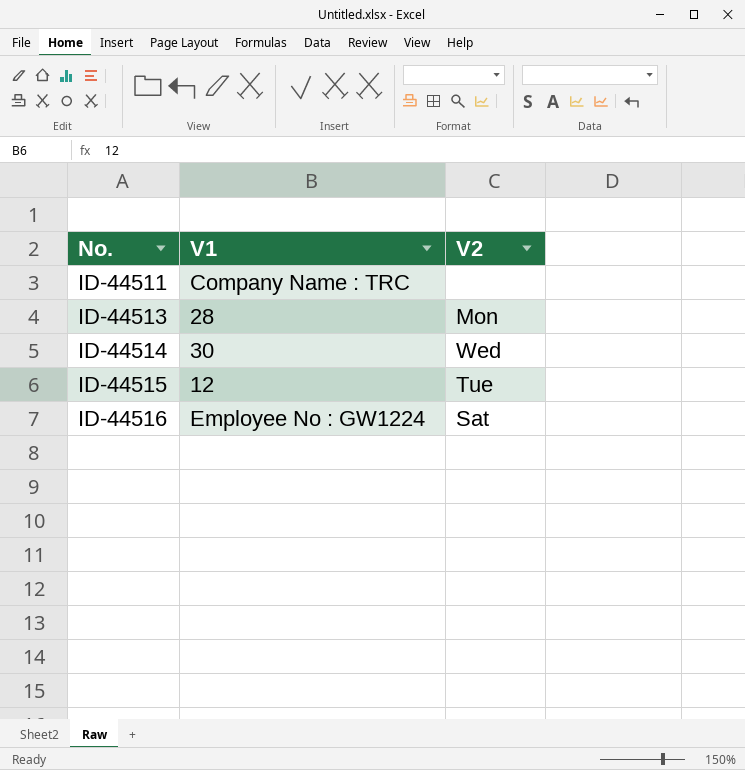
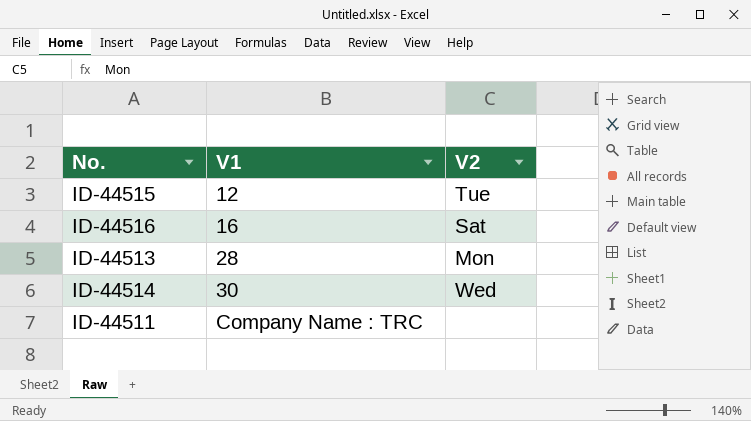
row order: No. ascending -> V1 ascending
ID-44516 | V1: Employee No : GW1224 -> 16

